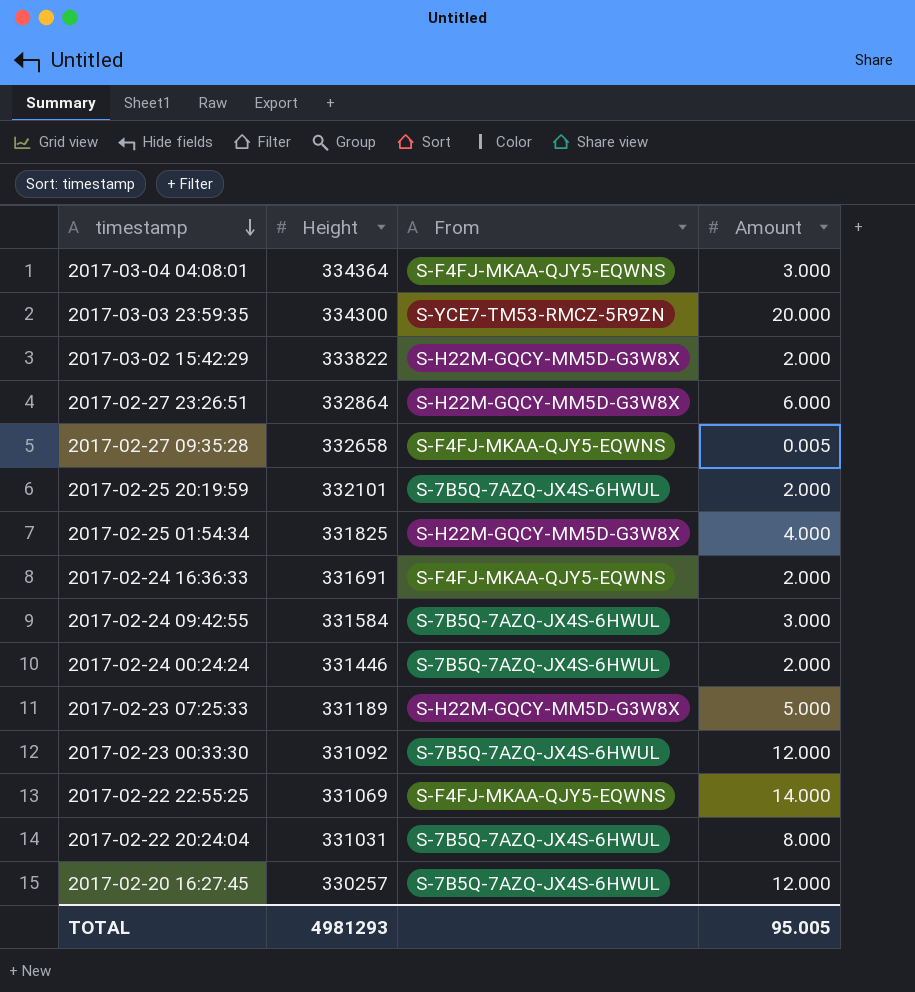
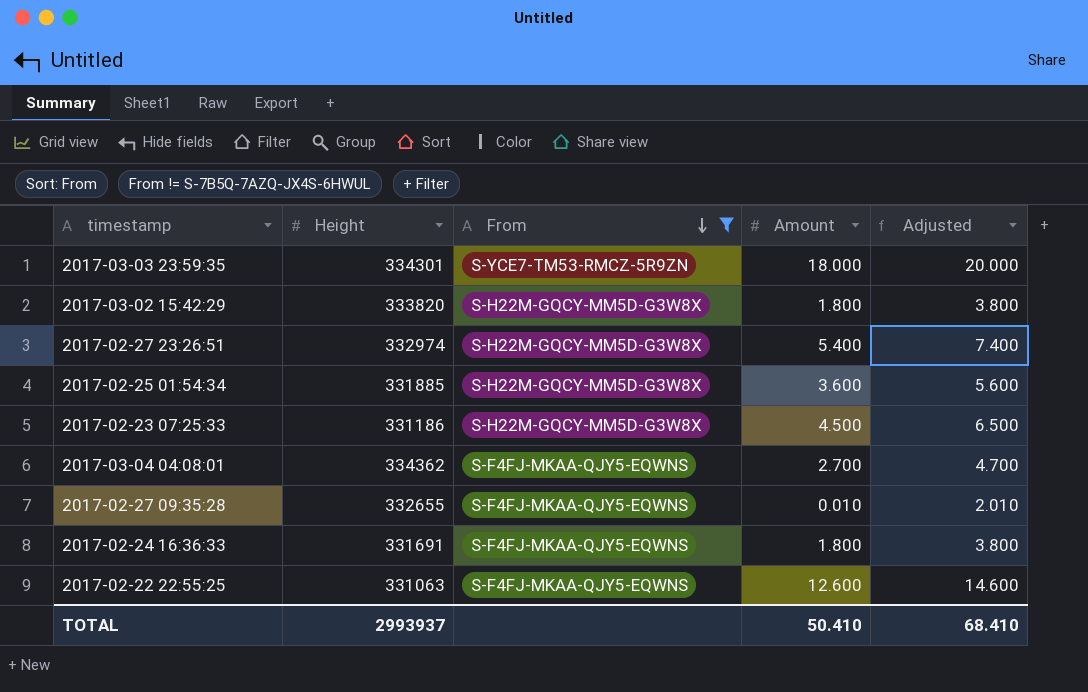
filter: none -> From != S-7B5Q-7AZQ-JX4S-6HWUL
row order: timestamp descending -> From descending
column Adjusted | formula: none -> [Amount] + 2
2017-03-03 23:59:35 | Height: 334300 -> 334301
2017-03-03 23:59:35 | Amount: 20.000 -> 18.000
2017-03-02 15:42:29 | Height: 333822 -> 333820
2017-03-02 15:42:29 | Amount: 2.000 -> 1.800
2017-02-27 23:26:51 | Height: 332864 -> 332974
2017-02-27 23:26:51 | Amount: 6.000 -> 5.400
2017-02-25 01:54:34 | Height: 331825 -> 331885
2017-02-25 01:54:34 | Amount: 4.000 -> 3.600
2017-02-23 07:25:33 | Height: 331189 -> 331186
2017-02-23 07:25:33 | Amount: 5.000 -> 4.500
2017-03-04 04:08:01 | Height: 334364 -> 334362
2017-03-04 04:08:01 | Amount: 3.000 -> 2.700
2017-02-27 09:35:28 | Height: 332658 -> 332655
2017-02-27 09:35:28 | Amount: 0.005 -> 0.010
2017-02-24 16:36:33 | Amount: 2.000 -> 1.800
2017-02-22 22:55:25 | Height: 331069 -> 331063
2017-02-22 22:55:25 | Amount: 14.000 -> 12.600
TOTAL | Height: 4981293 -> 2993937
TOTAL | Amount: 95.005 -> 50.410

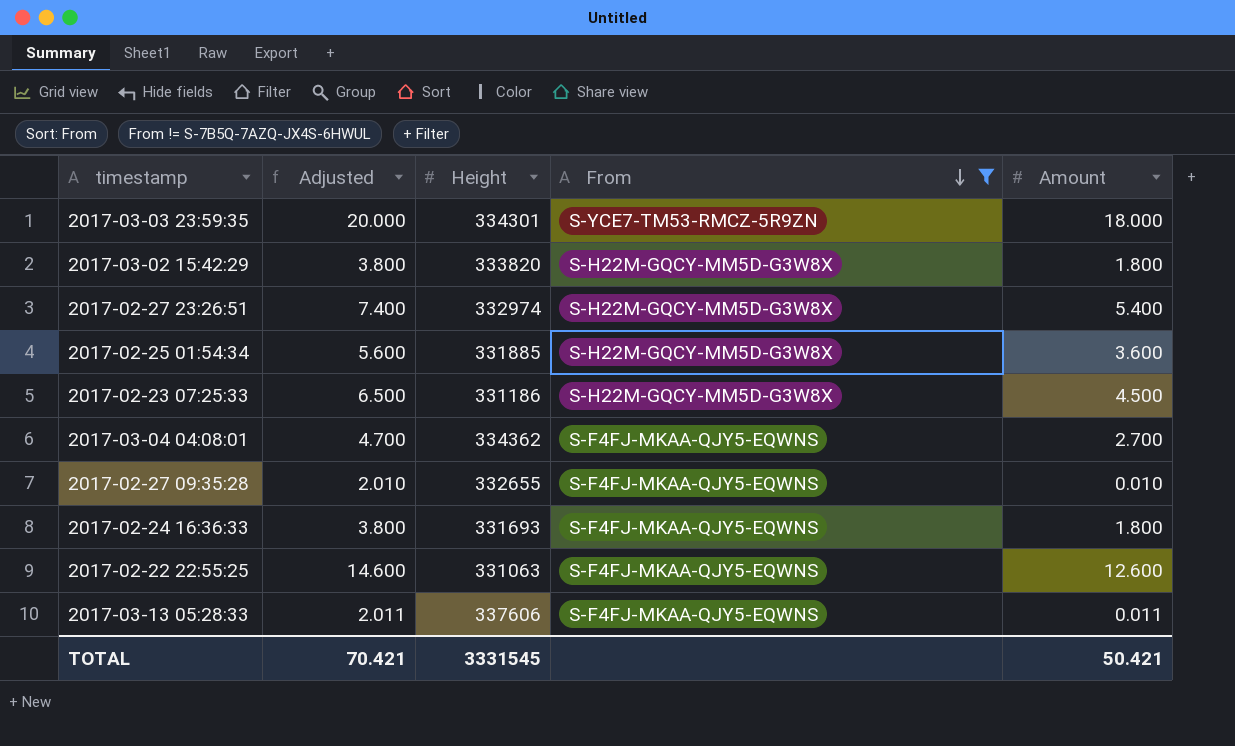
column Adjusted | position: 5 -> 2
2017-02-24 16:36:33 | Height: 331691 -> 331693
row 2017-03-13 05:28:33: none -> 2.011 | 337606 | S-F4FJ-MKAA-QJY5-EQWNS | 0.011
TOTAL | Adjusted: 68.410 -> 70.421
TOTAL | Height: 2993937 -> 3331545
TOTAL | Amount: 50.410 -> 50.421

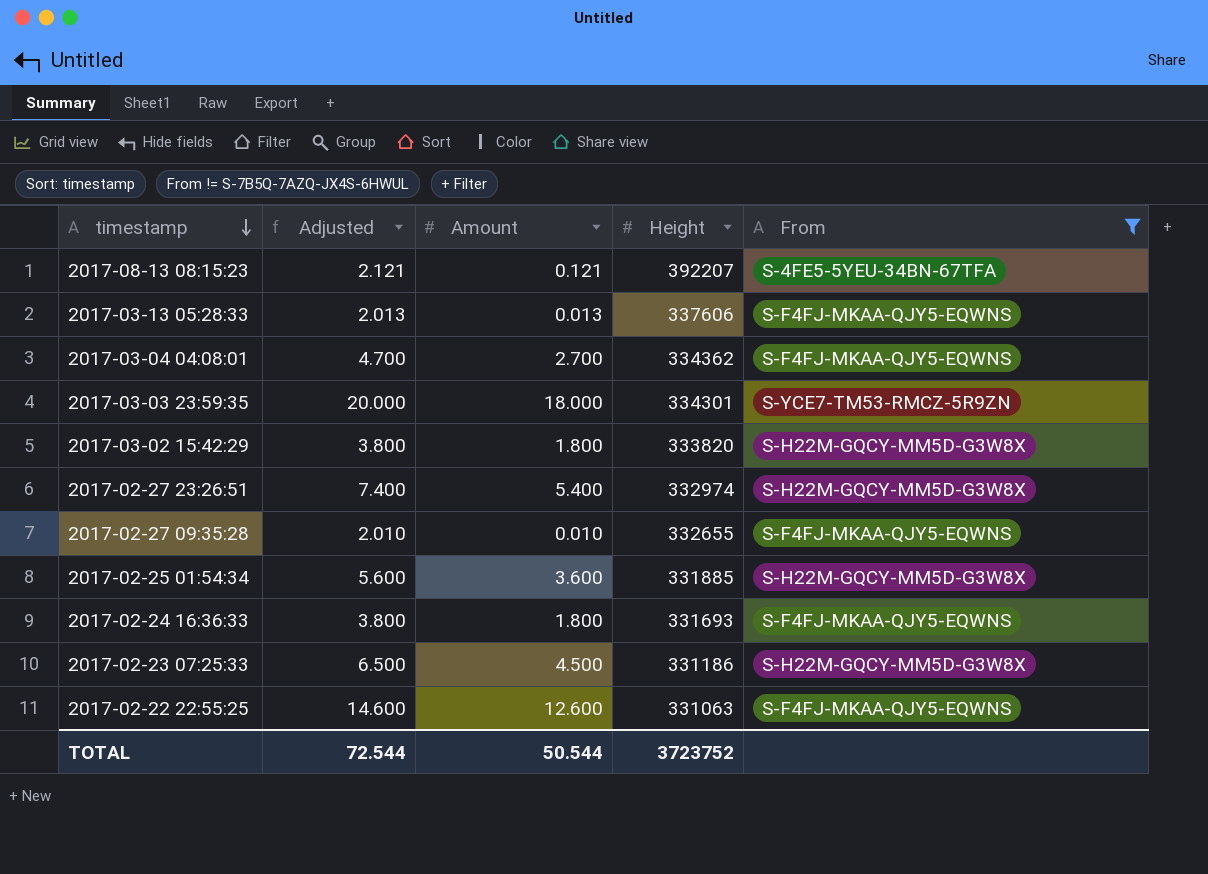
row order: From descending -> timestamp descending
column Amount | position: 5 -> 3
row 2017-08-13 08:15:23: none -> 2.121 | 0.121 | 392207 | S-4FE5-5YEU-34BN-67TFA
2017-03-13 05:28:33 | Adjusted: 2.011 -> 2.013
2017-03-13 05:28:33 | Amount: 0.011 -> 0.013
TOTAL | Adjusted: 70.421 -> 72.544
TOTAL | Amount: 50.421 -> 50.544
TOTAL | Height: 3331545 -> 3723752

